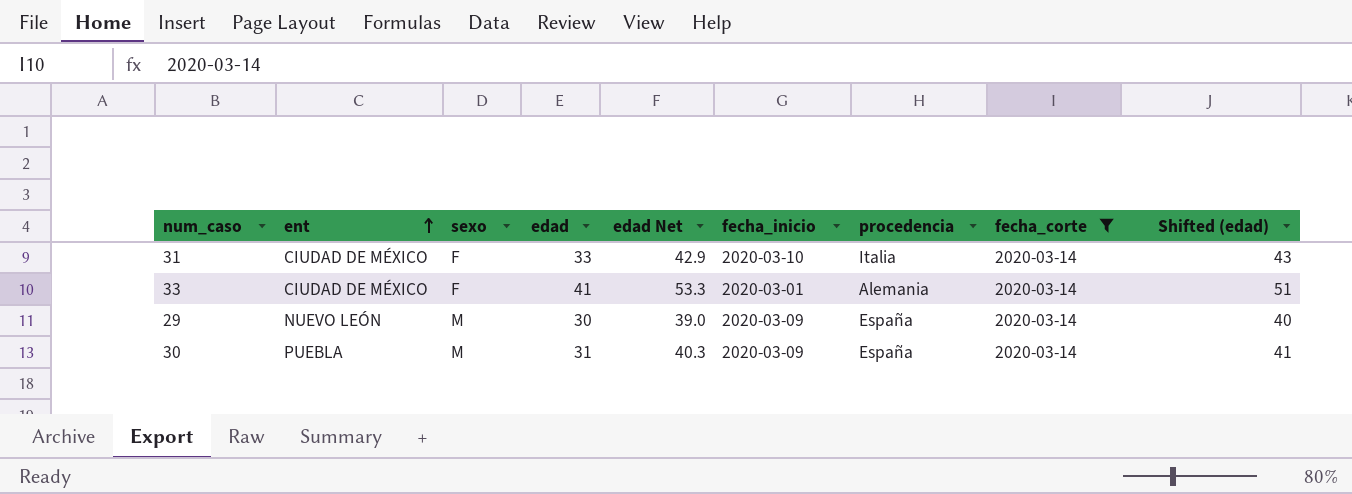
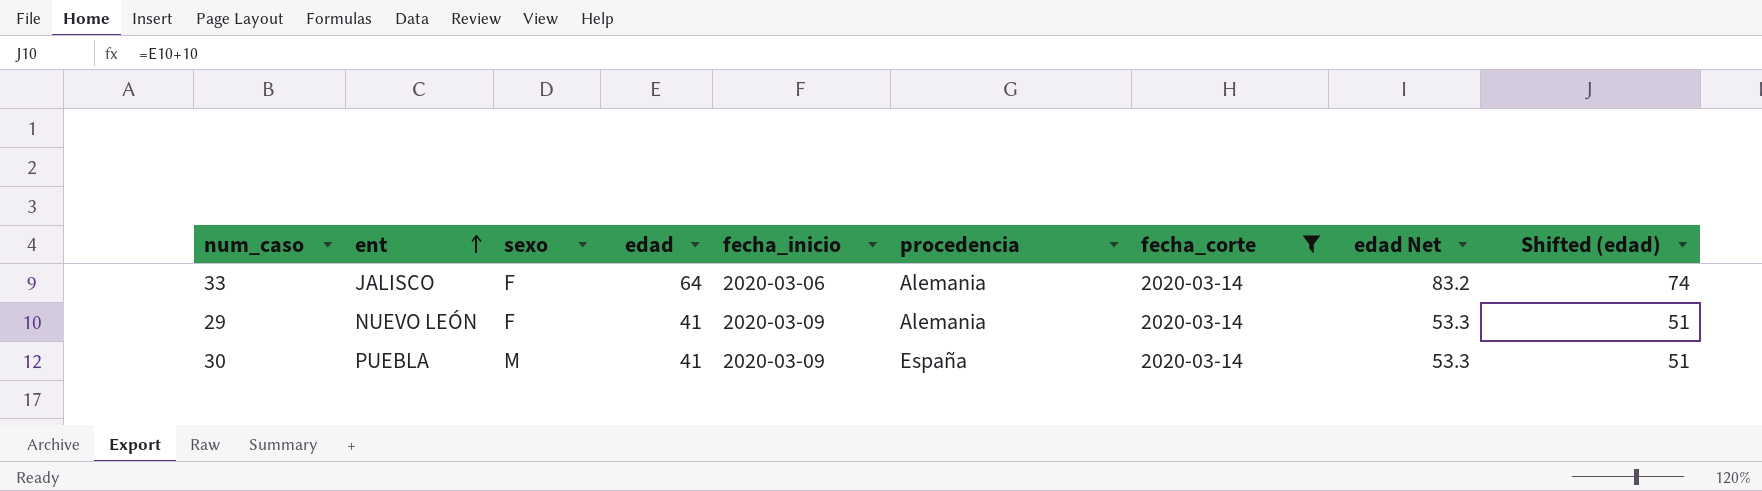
column edad Net | position: 5 -> 8
row 31: CIUDAD DE MÉXICO | F | 33 | 42.9 | 2020-03-10 | Italia | 2020-03-14 | 43 -> none
33 | ent: CIUDAD DE MÉXICO -> JALISCO
33 | edad: 41 -> 64
33 | fecha_inicio: 2020-03-01 -> 2020-03-06
33 | edad Net: 53.3 -> 83.2
33 | Shifted (edad): 51 -> 74
29 | sexo: M -> F
29 | edad: 30 -> 41
29 | procedencia: España -> Alemania
29 | edad Net: 39.0 -> 53.3
29 | Shifted (edad): 40 -> 51
30 | edad: 31 -> 41
30 | edad Net: 40.3 -> 53.3
30 | Shifted (edad): 41 -> 51

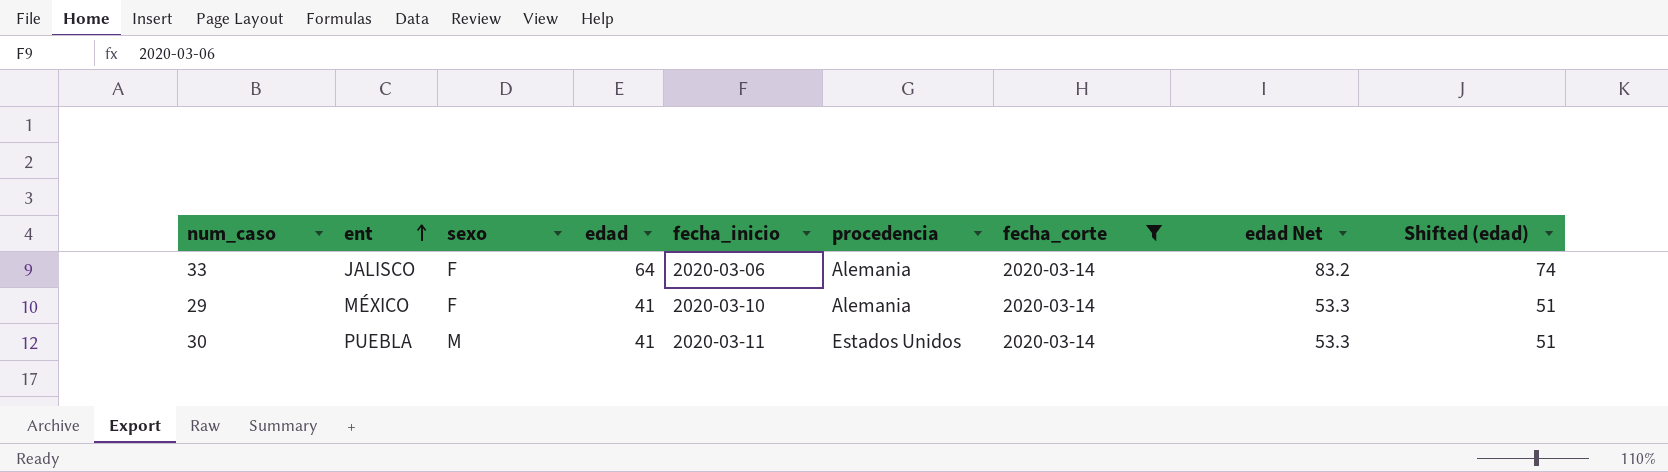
29 | ent: NUEVO LEÓN -> MÉXICO
29 | fecha_inicio: 2020-03-09 -> 2020-03-10
30 | fecha_inicio: 2020-03-09 -> 2020-03-11
30 | procedencia: España -> Estados Unidos

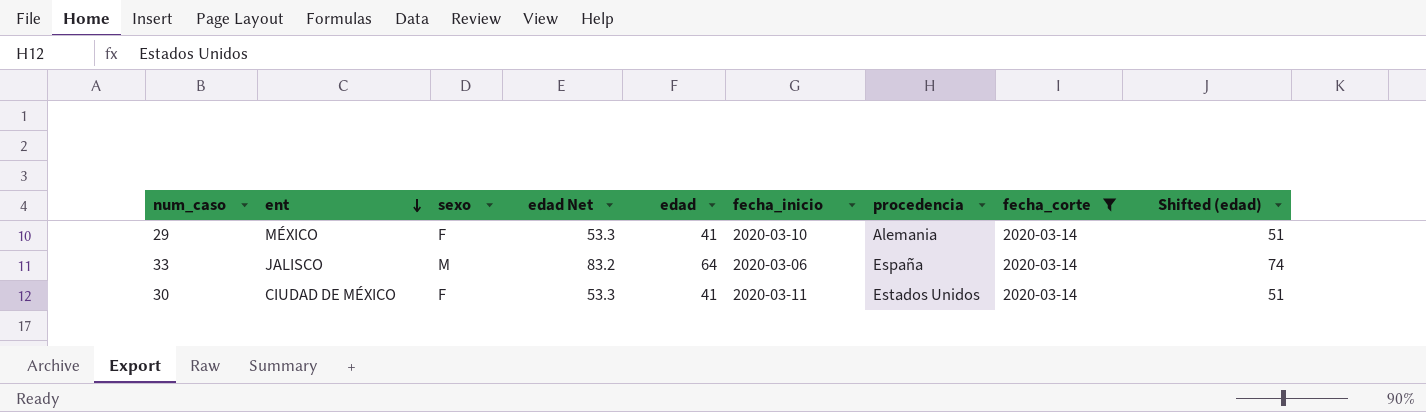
row order: ent ascending -> ent descending
column edad Net | position: 8 -> 4
33 | sexo: F -> M
33 | procedencia: Alemania -> España
30 | ent: PUEBLA -> CIUDAD DE MÉXICO
30 | sexo: M -> F

